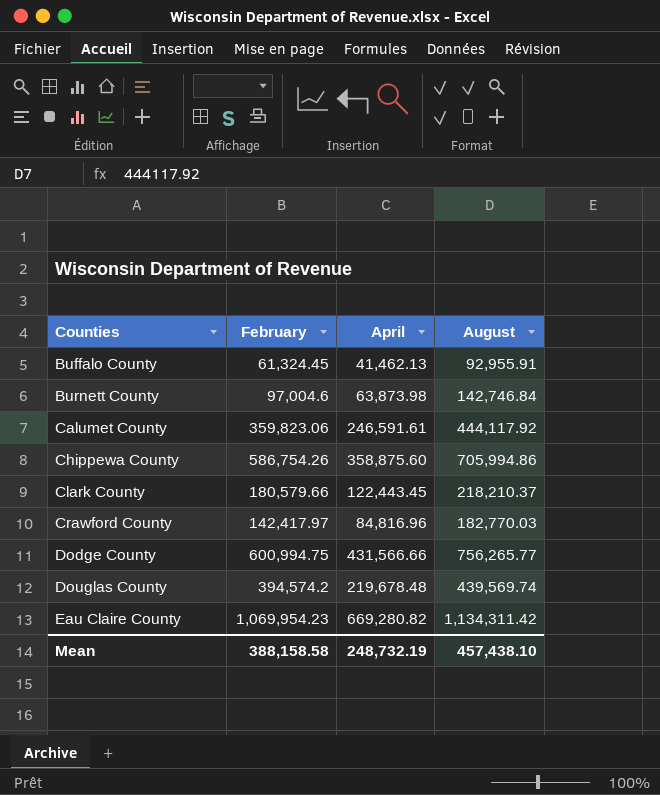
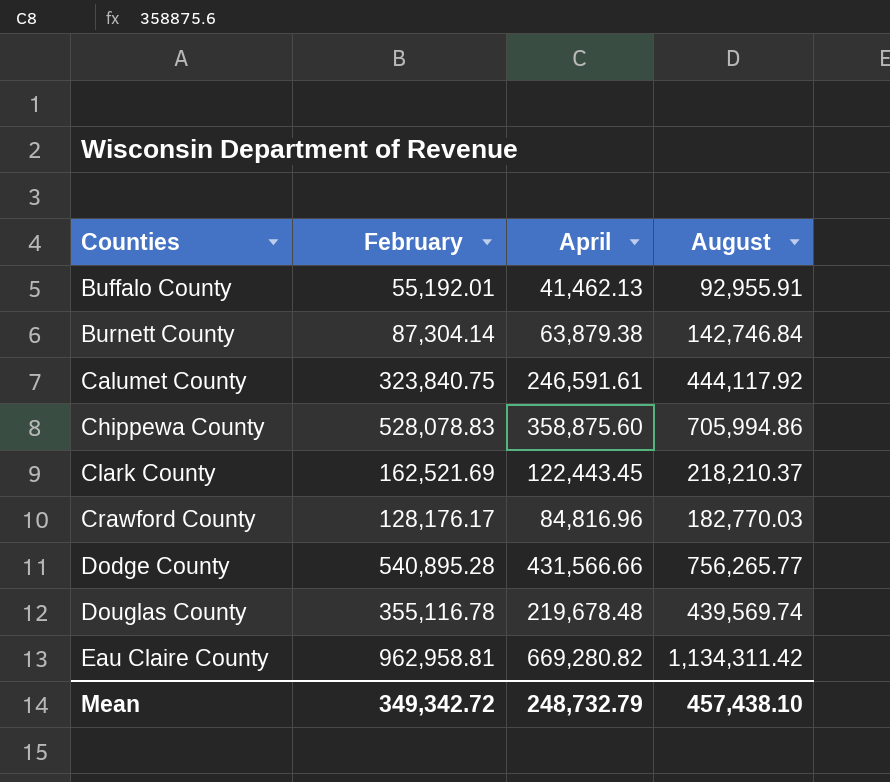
Buffalo County | February: 61,324.45 -> 55,192.01
Burnett County | February: 97,004.6 -> 87,304.14
Burnett County | April: 63,873.98 -> 63,879.38
Calumet County | February: 359,823.06 -> 323,840.75
Chippewa County | February: 586,754.26 -> 528,078.83
Clark County | February: 180,579.66 -> 162,521.69
Crawford County | February: 142,417.97 -> 128,176.17
Dodge County | February: 600,994.75 -> 540,895.28
Douglas County | February: 394,574.2 -> 355,116.78
Eau Claire County | February: 1,069,954.23 -> 962,958.81
Mean | February: 388,158.58 -> 349,342.72
Mean | April: 248,732.19 -> 248,732.79

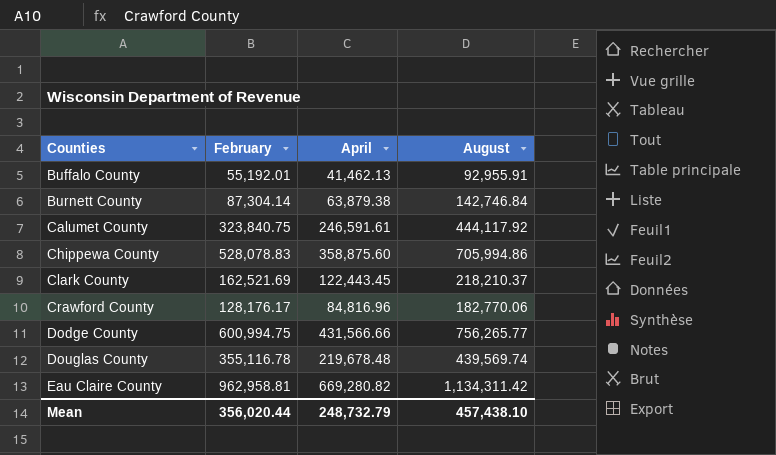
Crawford County | August: 182,770.03 -> 182,770.06
Dodge County | February: 540,895.28 -> 600,994.75
Mean | February: 349,342.72 -> 356,020.44

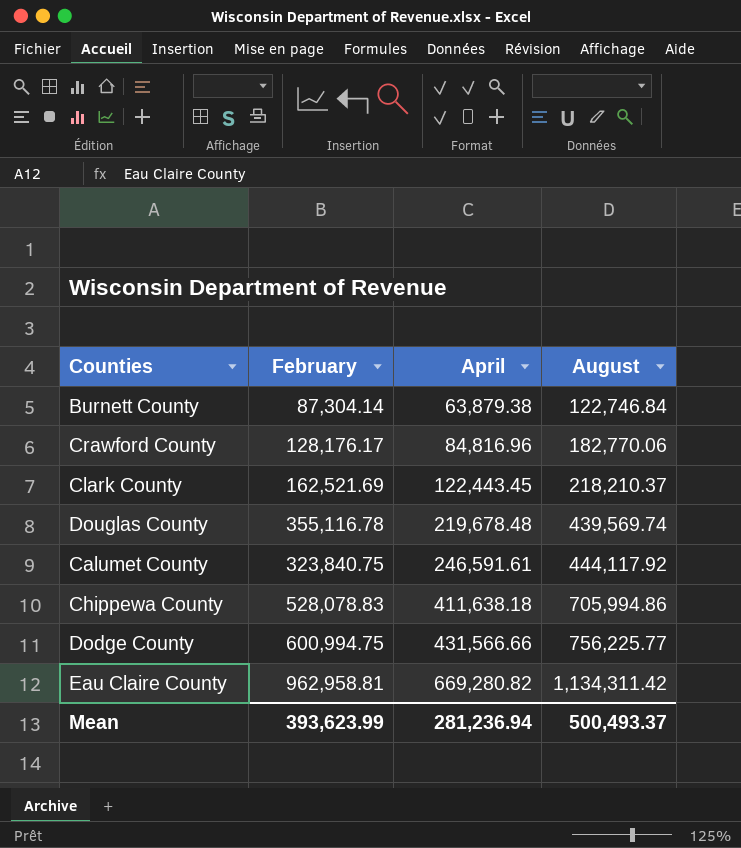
row order: Counties ascending -> April ascending
row Buffalo County: 55,192.01 | 41,462.13 | 92,955.91 -> none
Burnett County | August: 142,746.84 -> 122,746.84
Chippewa County | April: 358,875.60 -> 411,638.18
Dodge County | August: 756,265.77 -> 756,225.77
Mean | February: 356,020.44 -> 393,623.99
Mean | April: 248,732.79 -> 281,236.94
Mean | August: 457,438.10 -> 500,493.37

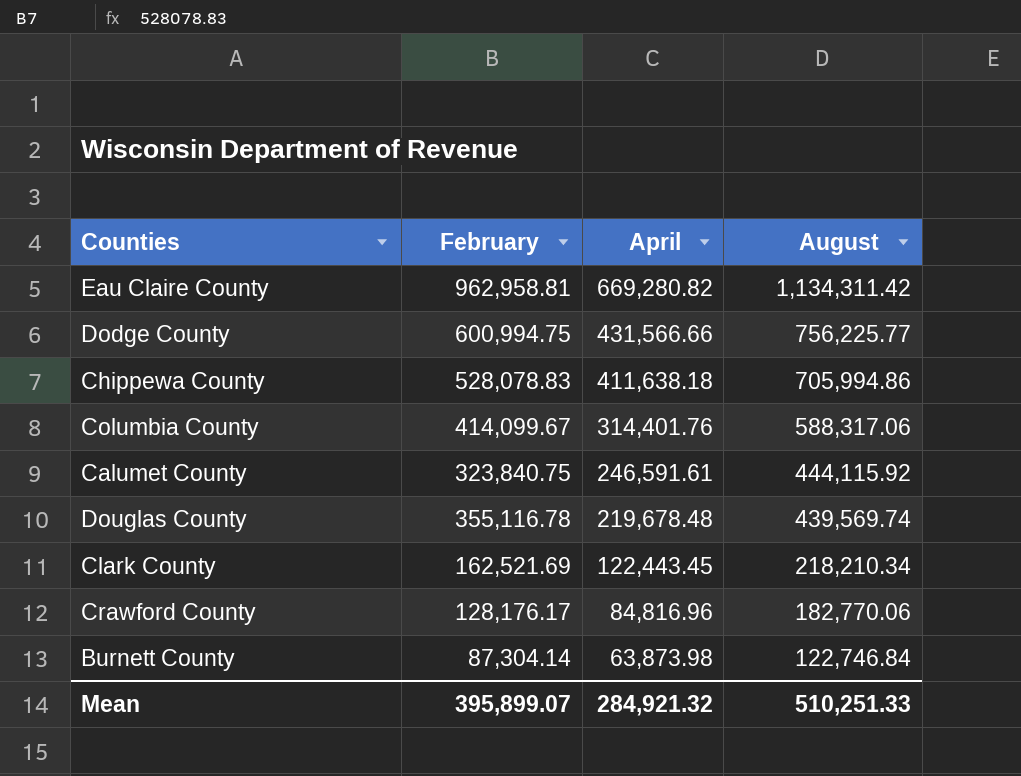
row order: April ascending -> April descending
row Columbia County: none -> 414,099.67 | 314,401.76 | 588,317.06
Calumet County | August: 444,117.92 -> 444,115.92
Clark County | August: 218,210.37 -> 218,210.34
Burnett County | April: 63,879.38 -> 63,873.98
Mean | February: 393,623.99 -> 395,899.07
Mean | April: 281,236.94 -> 284,921.32
Mean | August: 500,493.37 -> 510,251.33

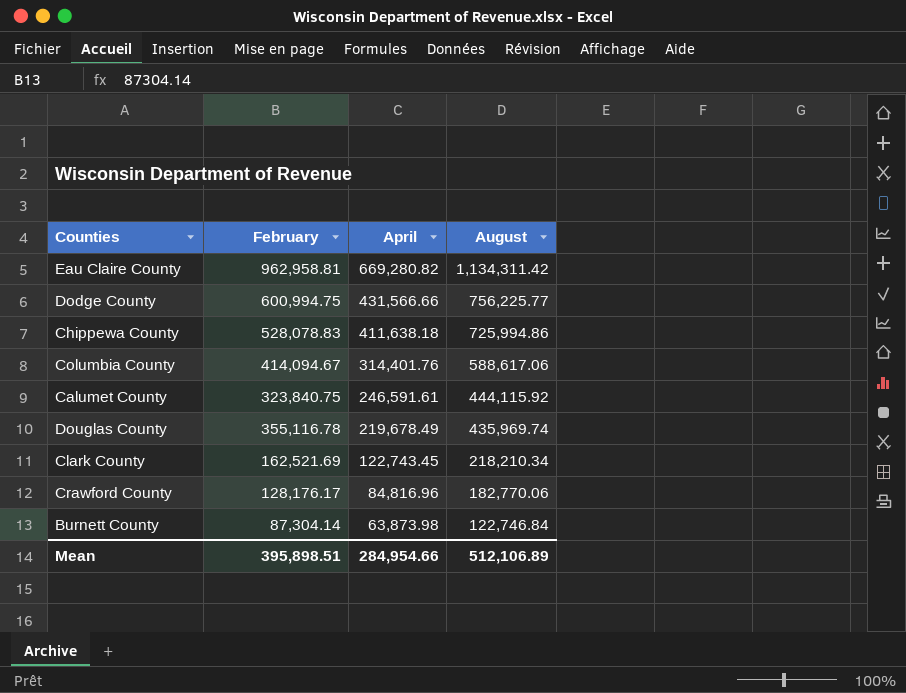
Chippewa County | August: 705,994.86 -> 725,994.86
Columbia County | February: 414,099.67 -> 414,094.67
Columbia County | August: 588,317.06 -> 588,617.06
Douglas County | April: 219,678.48 -> 219,678.49
Douglas County | August: 439,569.74 -> 435,969.74
Clark County | April: 122,443.45 -> 122,743.45
Mean | February: 395,899.07 -> 395,898.51
Mean | April: 284,921.32 -> 284,954.66
Mean | August: 510,251.33 -> 512,106.89

